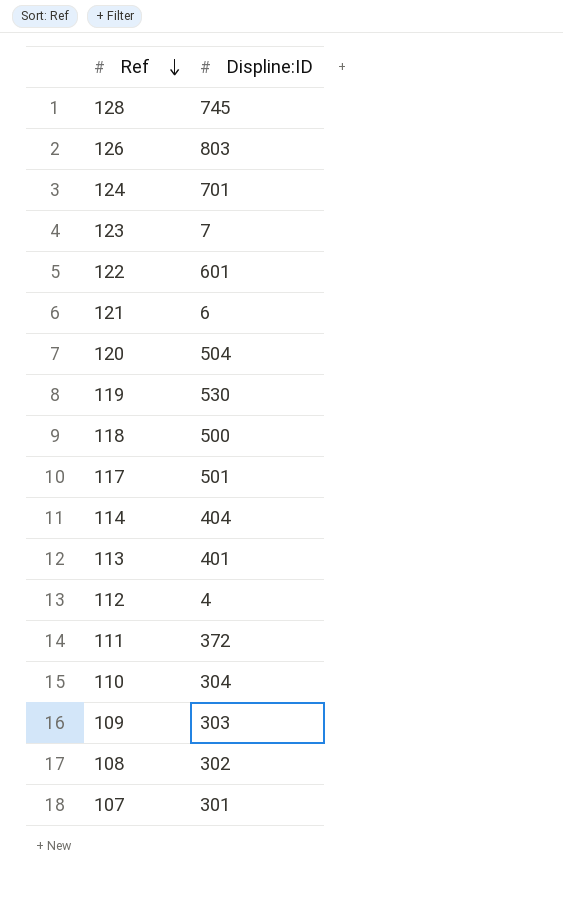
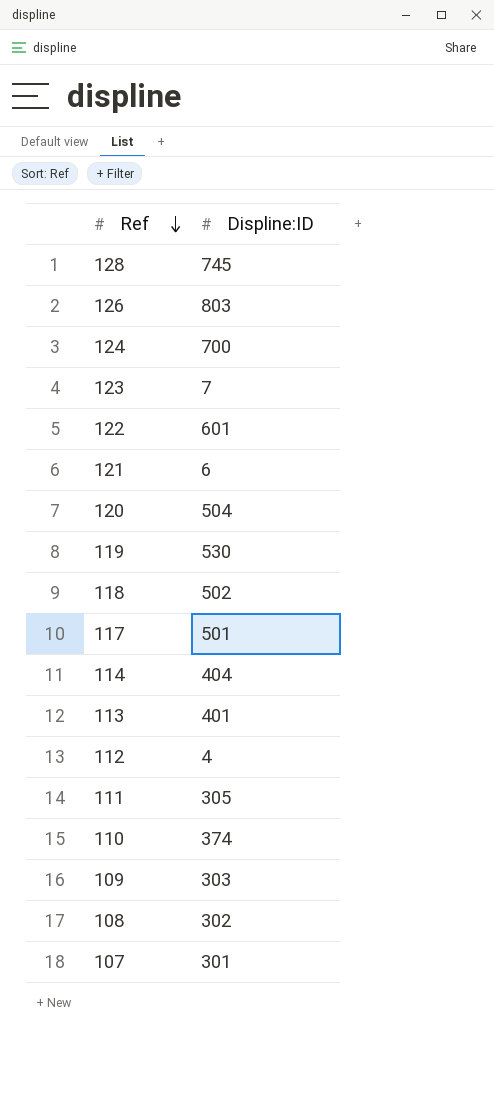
124 | Displine:ID: 701 -> 700
118 | Displine:ID: 500 -> 502
111 | Displine:ID: 372 -> 305
110 | Displine:ID: 304 -> 374

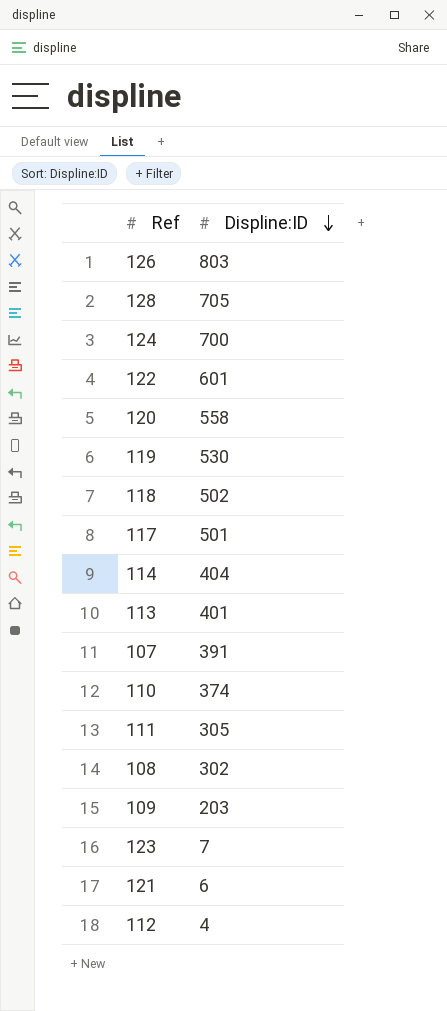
row order: Ref descending -> Displine:ID descending
128 | Displine:ID: 745 -> 705
120 | Displine:ID: 504 -> 558
107 | Displine:ID: 301 -> 391
109 | Displine:ID: 303 -> 203

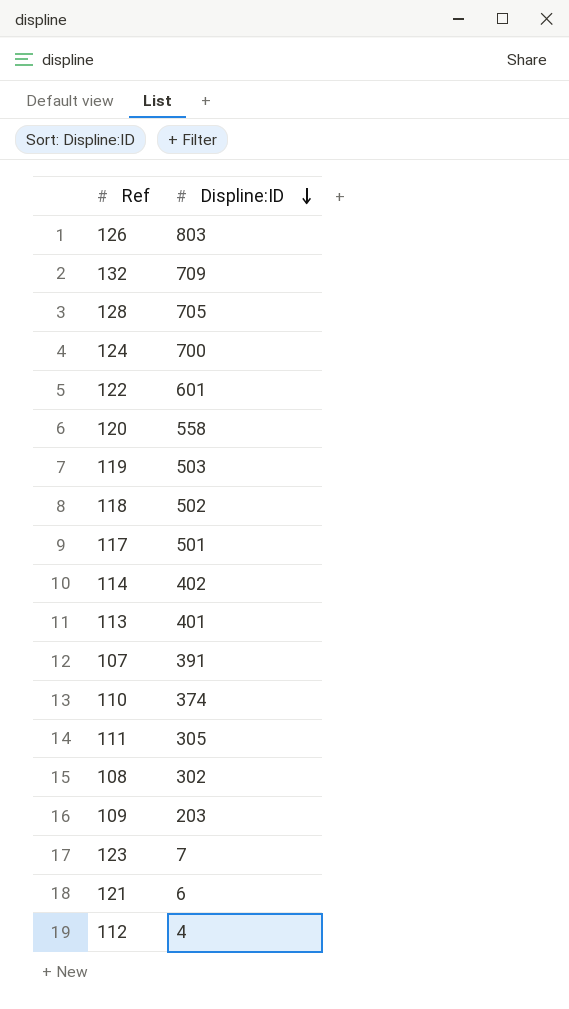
row 132: none -> 709
119 | Displine:ID: 530 -> 503
114 | Displine:ID: 404 -> 402

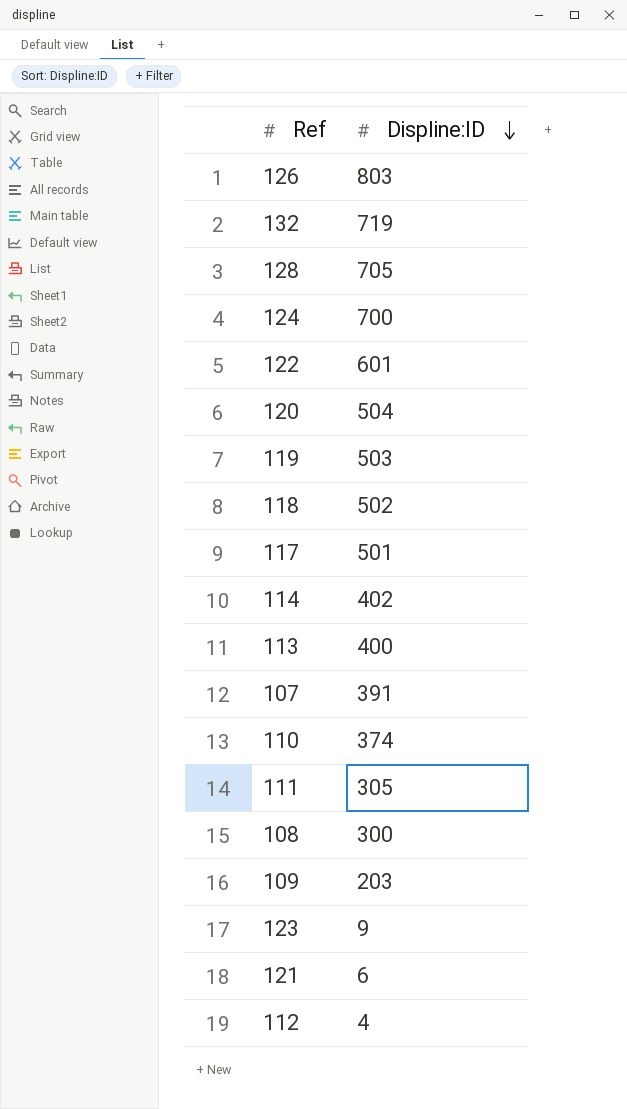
132 | Displine:ID: 709 -> 719
120 | Displine:ID: 558 -> 504
113 | Displine:ID: 401 -> 400
108 | Displine:ID: 302 -> 300
123 | Displine:ID: 7 -> 9

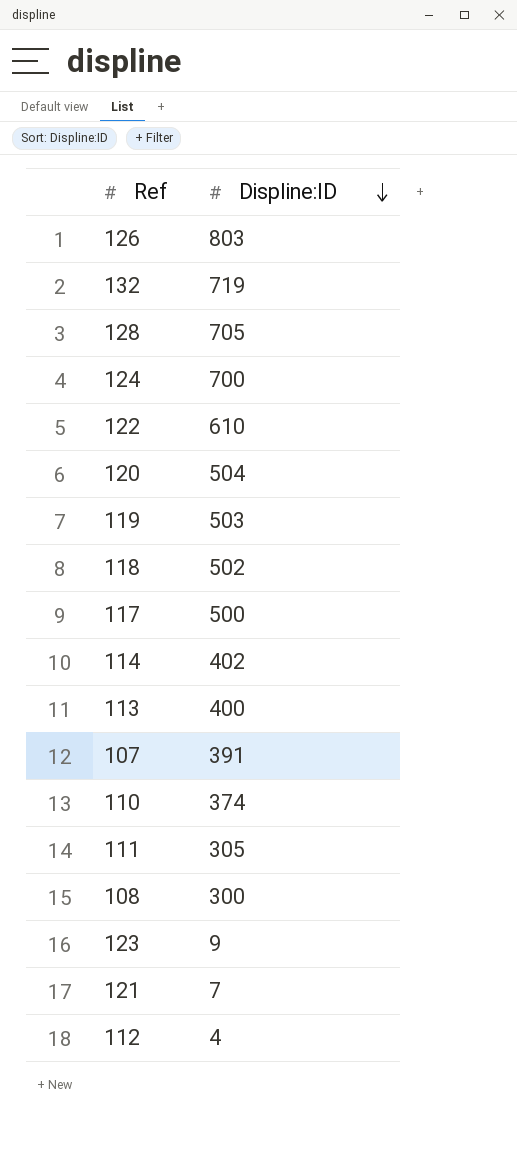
row 109: 203 -> none
122 | Displine:ID: 601 -> 610
117 | Displine:ID: 501 -> 500
121 | Displine:ID: 6 -> 7

